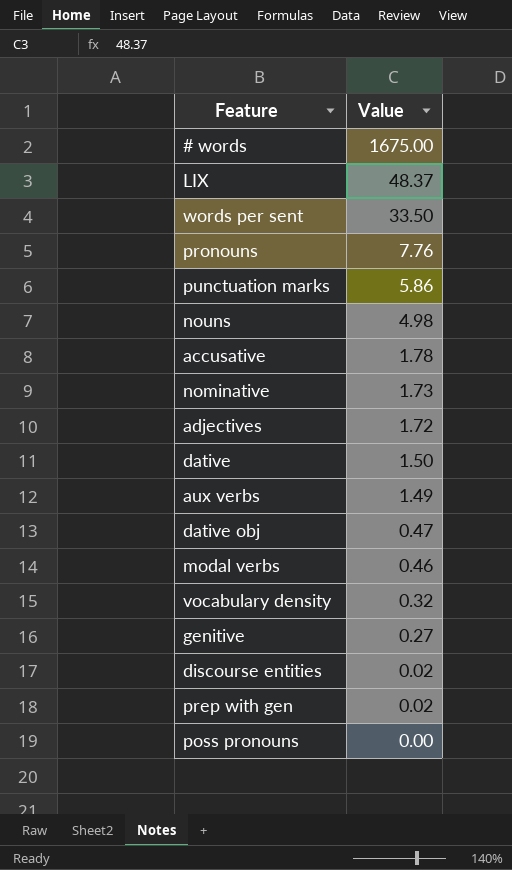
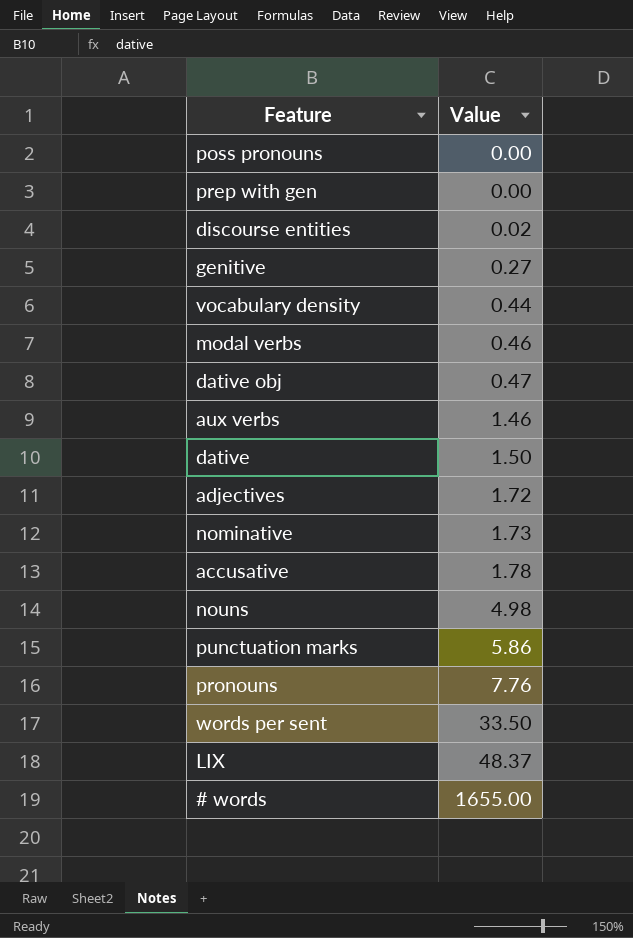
row order: Value descending -> Value ascending
prep with gen | Value: 0.02 -> 0.00
vocabulary density | Value: 0.32 -> 0.44
aux verbs | Value: 1.49 -> 1.46
# words | Value: 1675.00 -> 1655.00

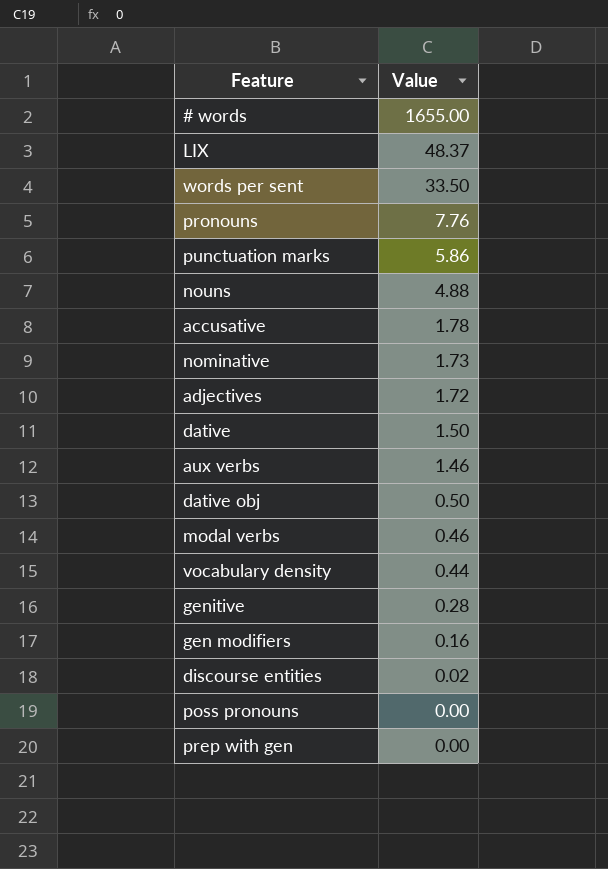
row order: Value ascending -> Value descending
nouns | Value: 4.98 -> 4.88
dative obj | Value: 0.47 -> 0.50
genitive | Value: 0.27 -> 0.28
row gen modifiers: none -> 0.16

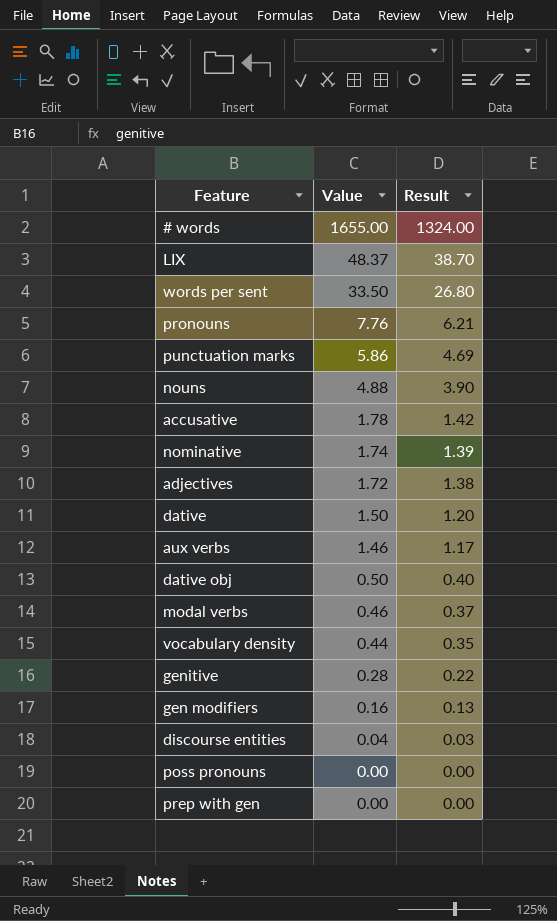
column Result | formula: none -> [Value] * 0.8
nominative | Value: 1.73 -> 1.74
discourse entities | Value: 0.02 -> 0.04

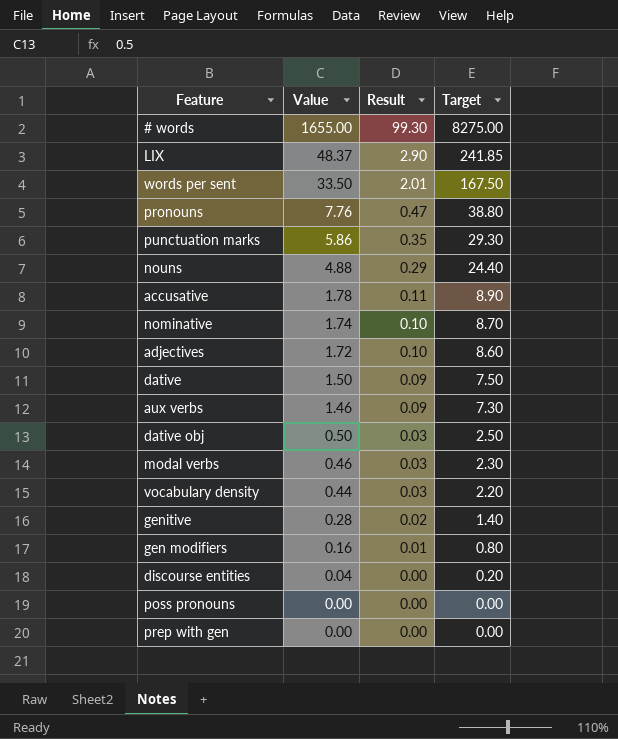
column Result | formula: [Value] * 0.8 -> [Value] * 0.06
column Target | formula: none -> [Value] * 5

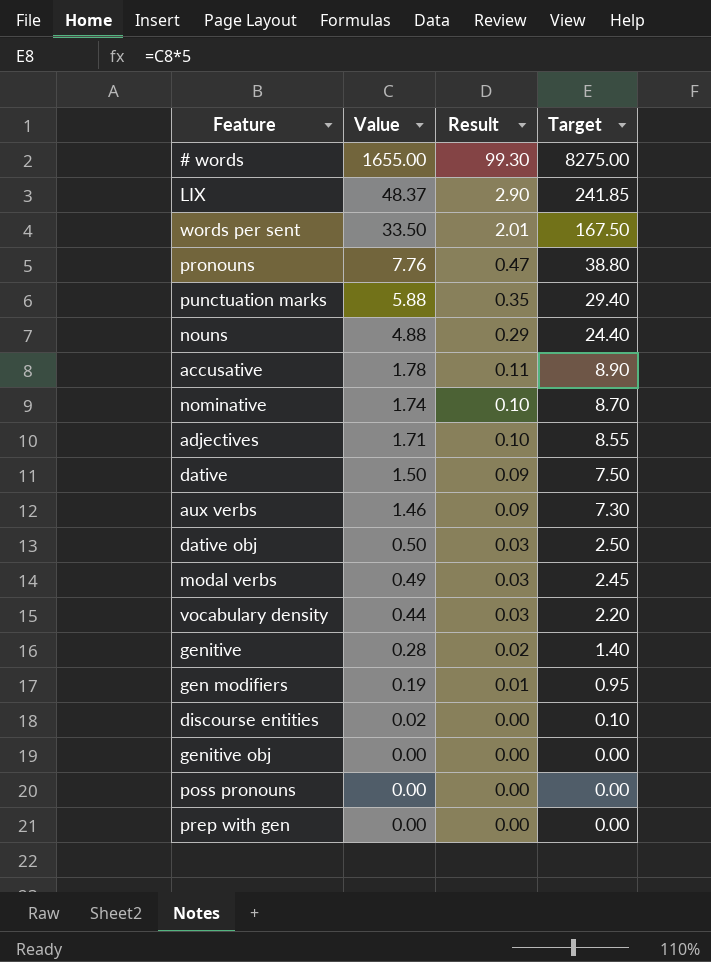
punctuation marks | Value: 5.86 -> 5.88
punctuation marks | Target: 29.30 -> 29.40
adjectives | Value: 1.72 -> 1.71
adjectives | Target: 8.60 -> 8.55
modal verbs | Value: 0.46 -> 0.49
modal verbs | Target: 2.30 -> 2.45
gen modifiers | Value: 0.16 -> 0.19
gen modifiers | Target: 0.80 -> 0.95
discourse entities | Value: 0.04 -> 0.02
discourse entities | Target: 0.20 -> 0.10
row genitive obj: none -> 0.00 | 0.00 | 0.00

